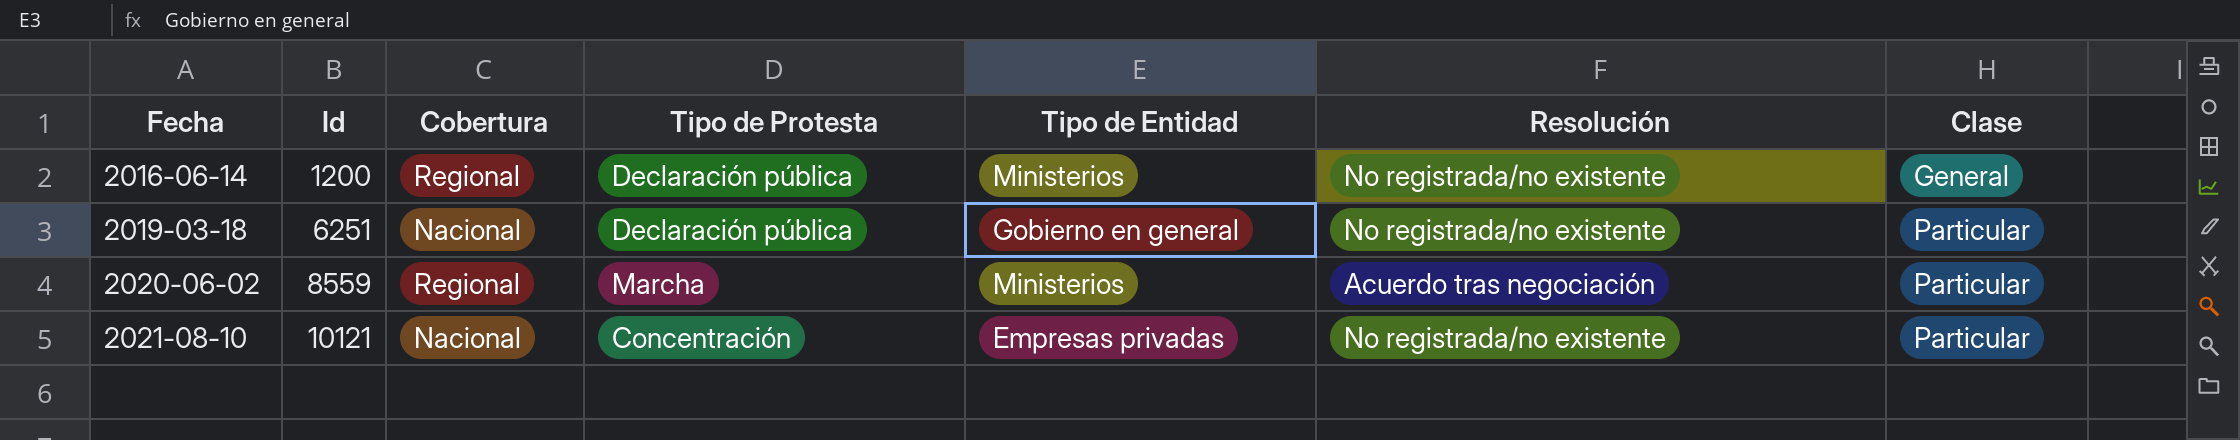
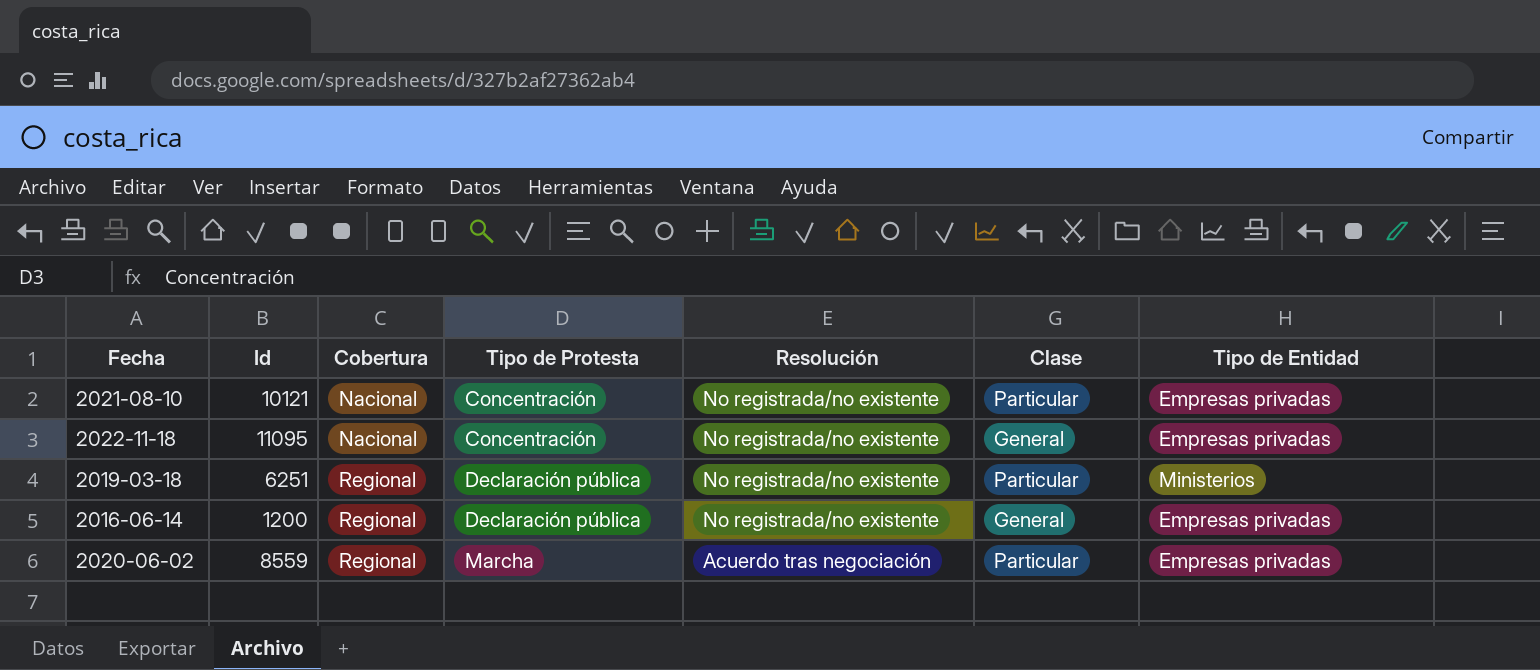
row order: Fecha ascending -> Cobertura ascending
column Tipo de Entidad | position: 5 -> 7
row 2022-11-18: none -> 11095 | Nacional | Concentración | No registrada/no existente | General | Empresas privadas
2019-03-18 | Cobertura: Nacional -> Regional
2019-03-18 | Tipo de Entidad: Gobierno en general -> Ministerios
2016-06-14 | Tipo de Entidad: Ministerios -> Empresas privadas
2020-06-02 | Tipo de Entidad: Ministerios -> Empresas privadas

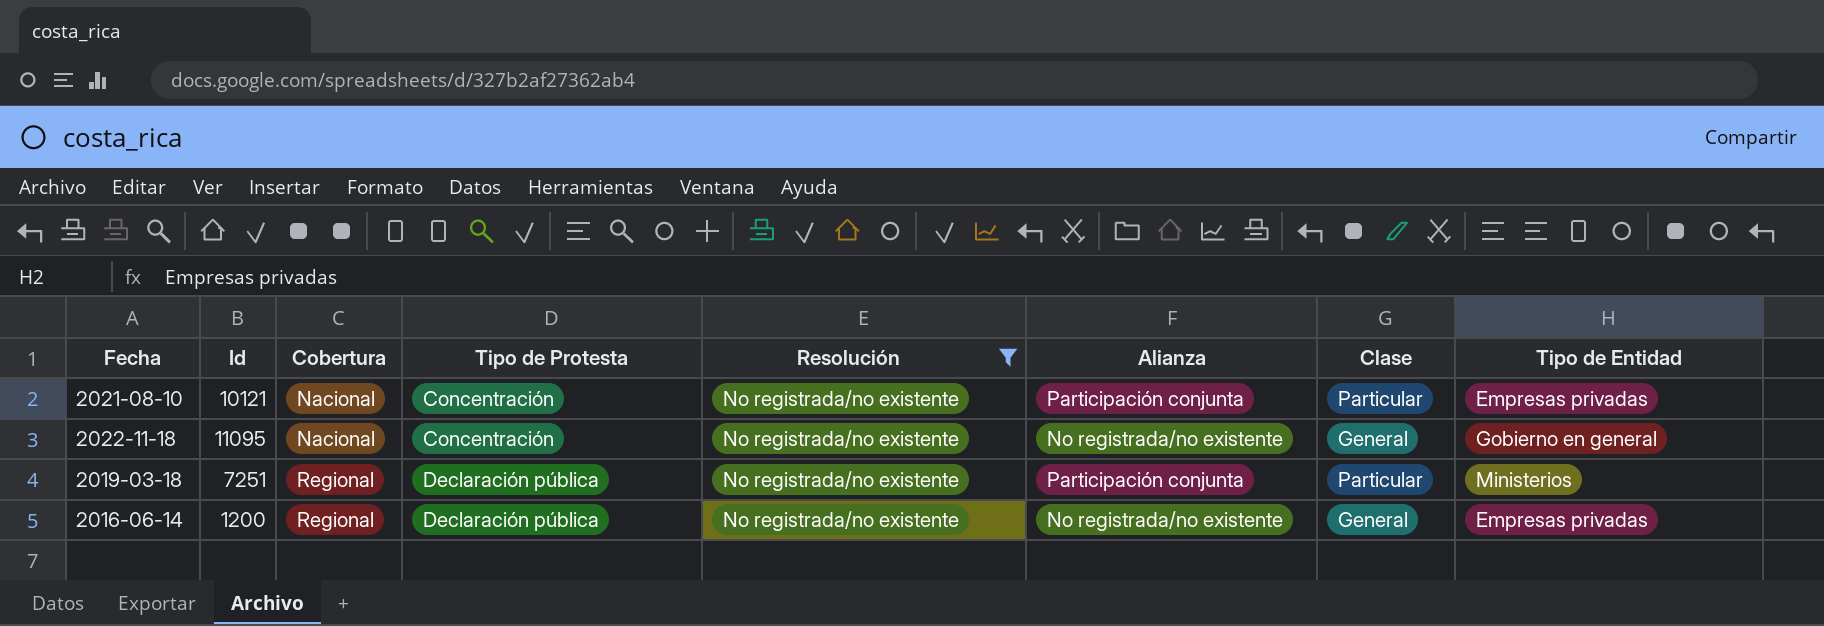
filter: none -> Resolución = No registrada/no existente
column Alianza | position: none -> 6
2022-11-18 | Tipo de Entidad: Empresas privadas -> Gobierno en general
2019-03-18 | Id: 6251 -> 7251

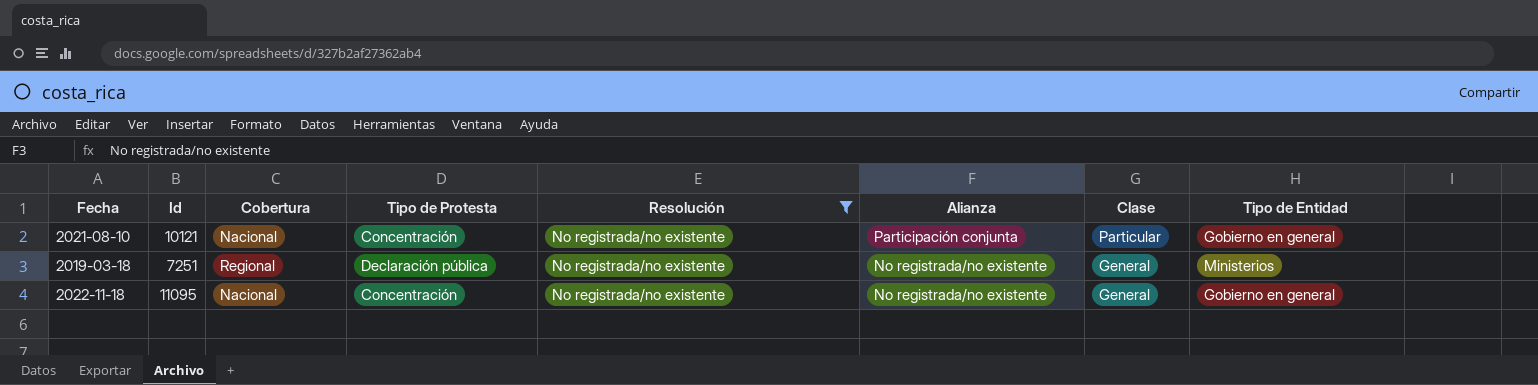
row order: Cobertura ascending -> Alianza descending
row 2016-06-14: 1200 | Regional | Declaración pública | No registrada/no existente | No registrada/no existente | General | Empresas privadas -> none
2021-08-10 | Tipo de Entidad: Empresas privadas -> Gobierno en general
2019-03-18 | Alianza: Participación conjunta -> No registrada/no existente
2019-03-18 | Clase: Particular -> General

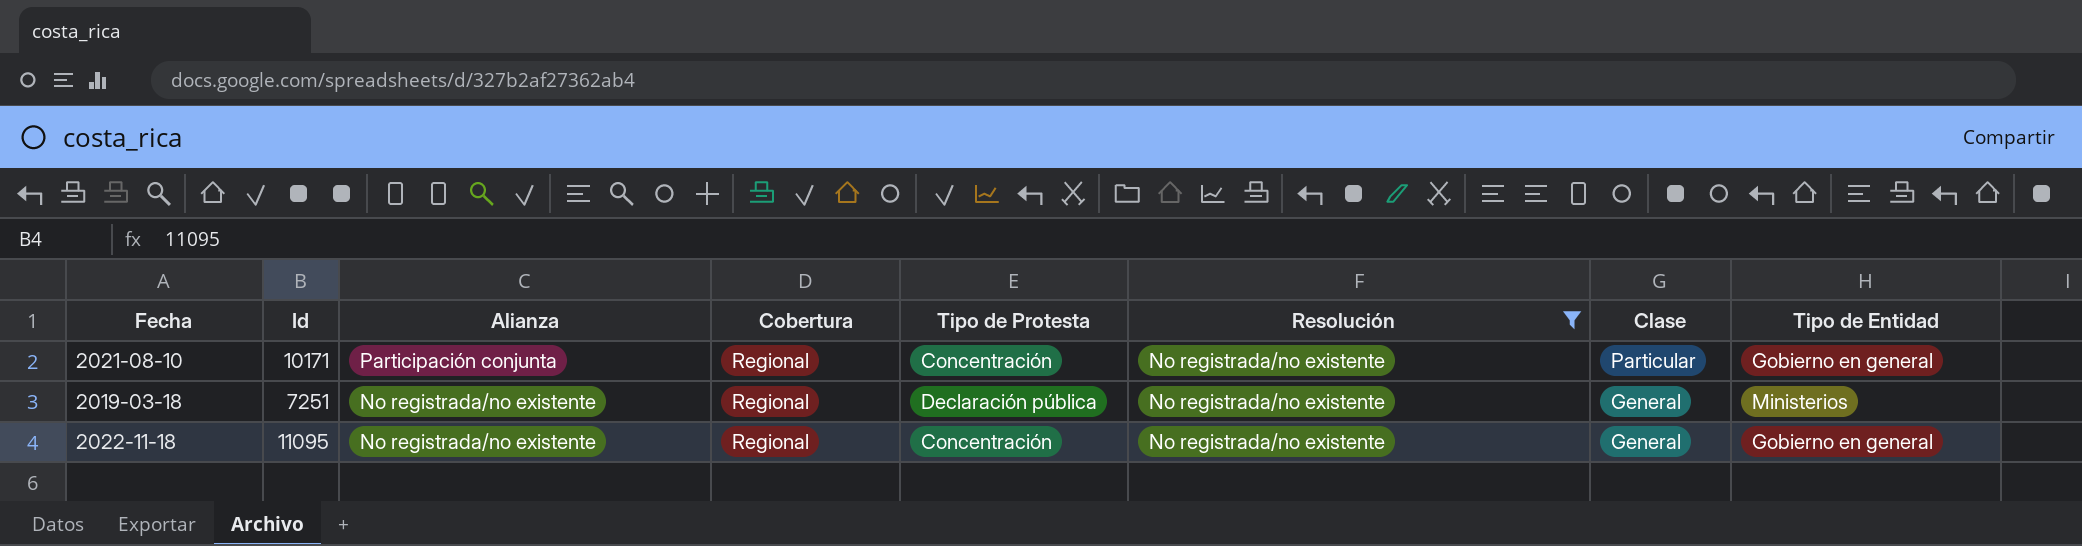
column Alianza | position: 6 -> 3
2021-08-10 | Id: 10121 -> 10171
2021-08-10 | Cobertura: Nacional -> Regional
2022-11-18 | Cobertura: Nacional -> Regional

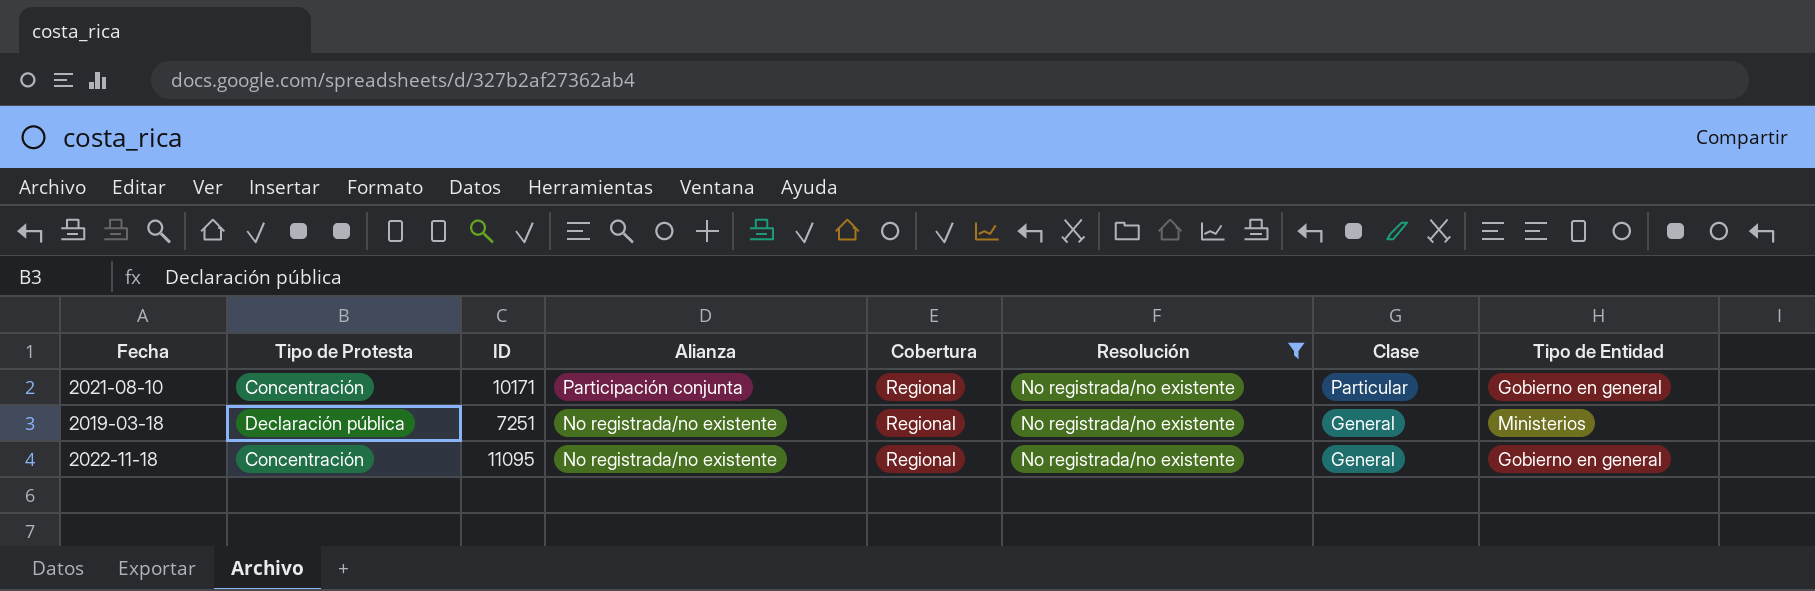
column Tipo de Protesta | position: 5 -> 2
column name: Id -> ID

